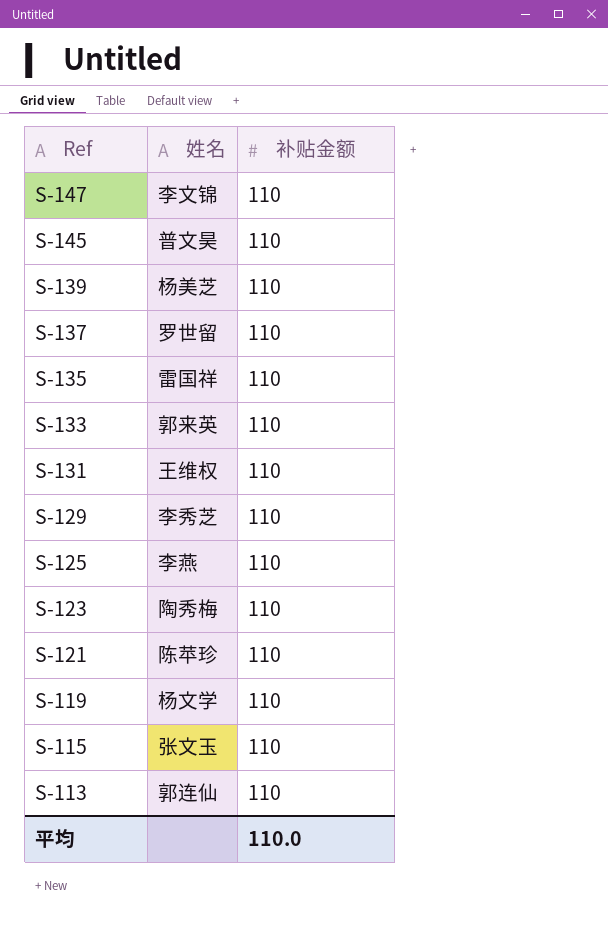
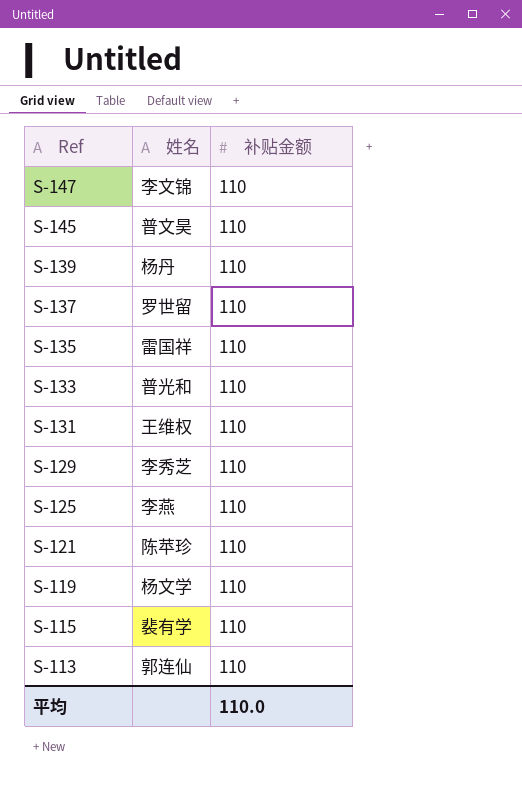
row S-123: 陶秀梅 | 110 -> none
S-139 | 姓名: 杨美芝 -> 杨丹
S-133 | 姓名: 郭来英 -> 普光和
S-115 | 姓名: 张文玉 -> 裴有学

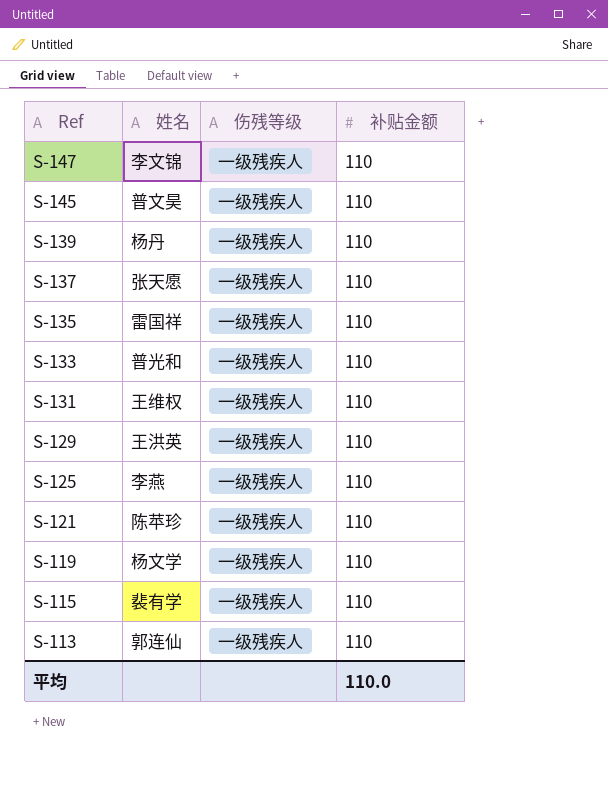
column 伤残等级 | position: none -> 3
S-137 | 姓名: 罗世留 -> 张天愿
S-129 | 姓名: 李秀芝 -> 王洪英

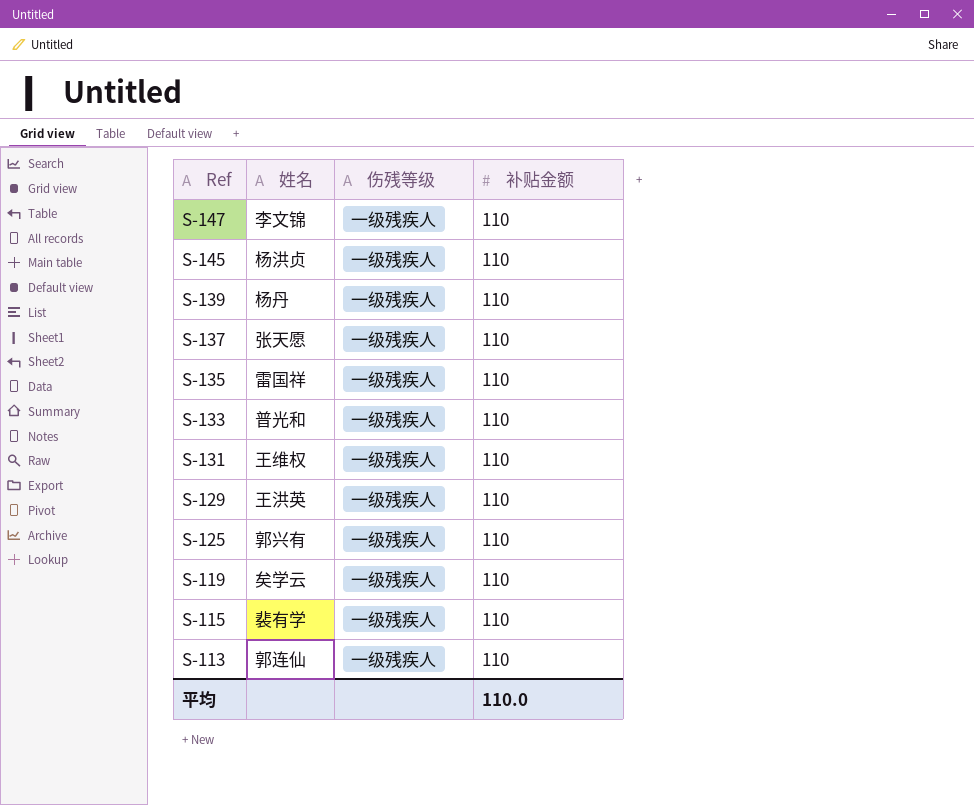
row S-121: 陈苹珍 | 一级残疾人 | 110 -> none
S-145 | 姓名: 普文昊 -> 杨洪贞
S-125 | 姓名: 李燕 -> 郭兴有
S-119 | 姓名: 杨文学 -> 矣学云

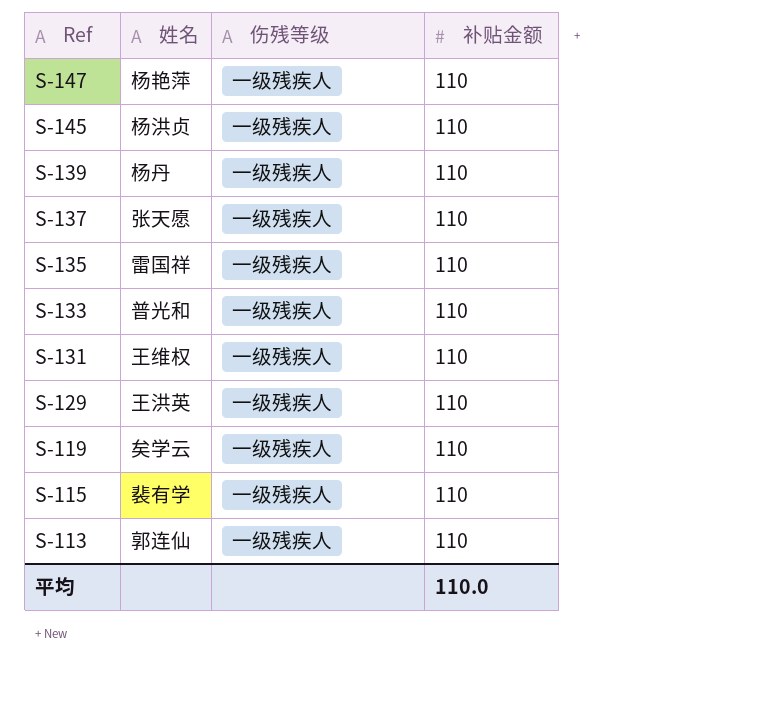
row S-125: 郭兴有 | 一级残疾人 | 110 -> none
S-147 | 姓名: 李文锦 -> 杨艳萍

